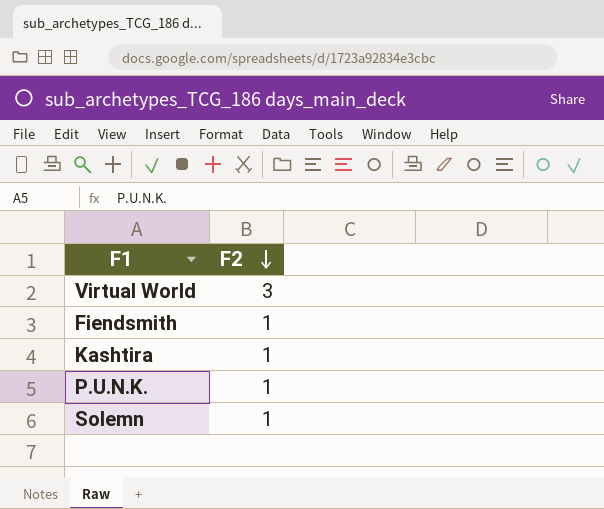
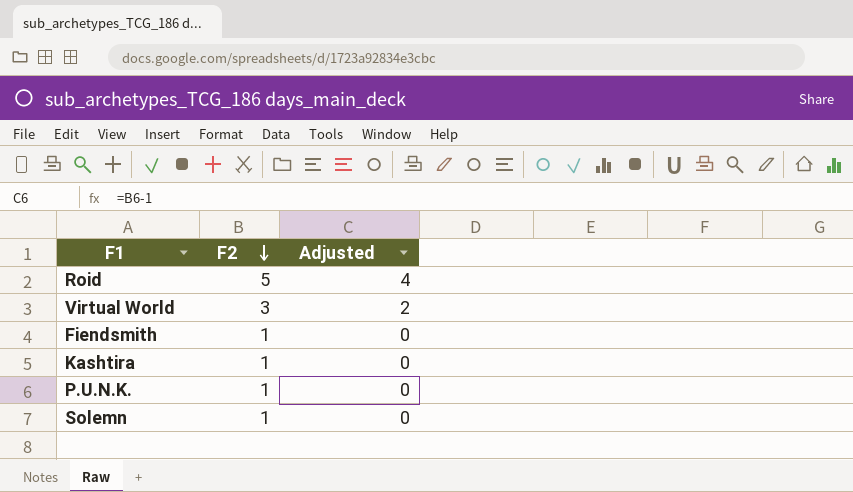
column Adjusted | formula: none -> [F2] - 1
row Roid: none -> 5 | 4

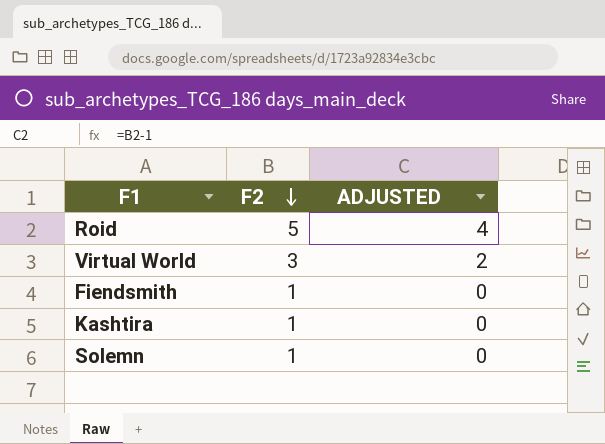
column name: Adjusted -> ADJUSTED
row P.U.N.K.: 1 | 0 -> none

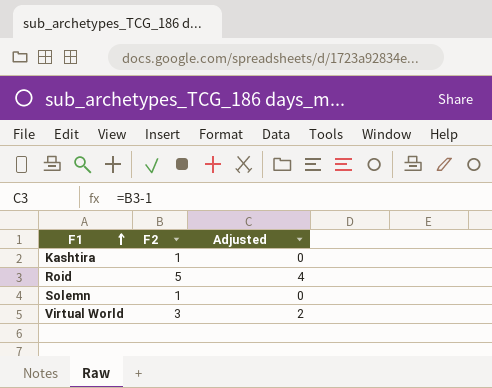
row order: F2 descending -> F1 ascending
column name: ADJUSTED -> Adjusted
row Fiendsmith: 1 | 0 -> none

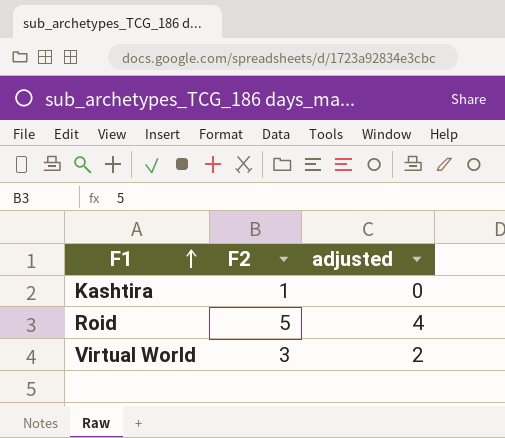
column name: Adjusted -> adjusted
row Solemn: 1 | 0 -> none

